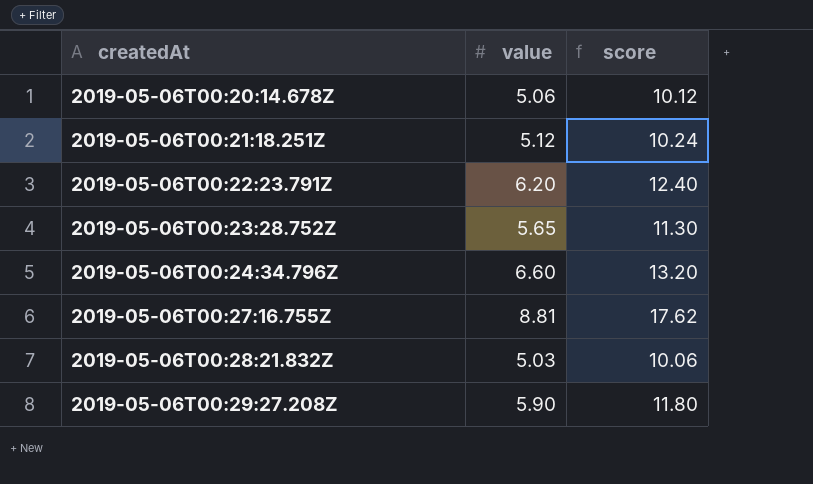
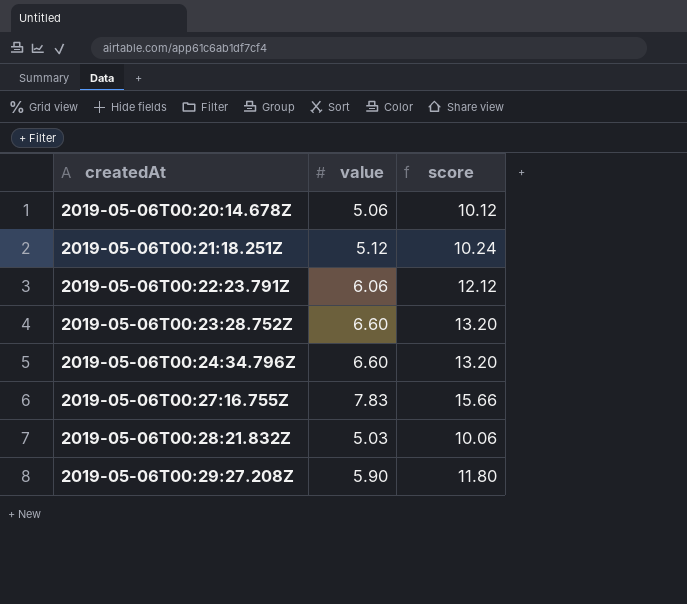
2019-05-06T00:22:23.791Z | value: 6.20 -> 6.06
2019-05-06T00:22:23.791Z | score: 12.40 -> 12.12
2019-05-06T00:23:28.752Z | value: 5.65 -> 6.60
2019-05-06T00:23:28.752Z | score: 11.30 -> 13.20
2019-05-06T00:27:16.755Z | value: 8.81 -> 7.83
2019-05-06T00:27:16.755Z | score: 17.62 -> 15.66

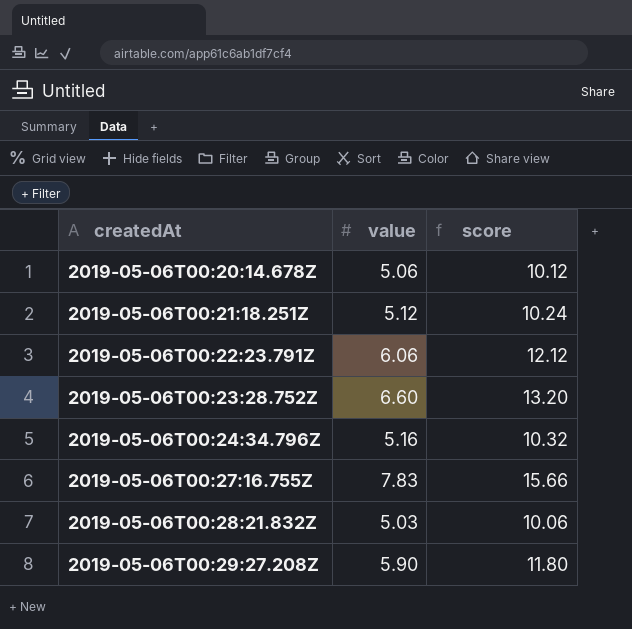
2019-05-06T00:24:34.796Z | value: 6.60 -> 5.16
2019-05-06T00:24:34.796Z | score: 13.20 -> 10.32

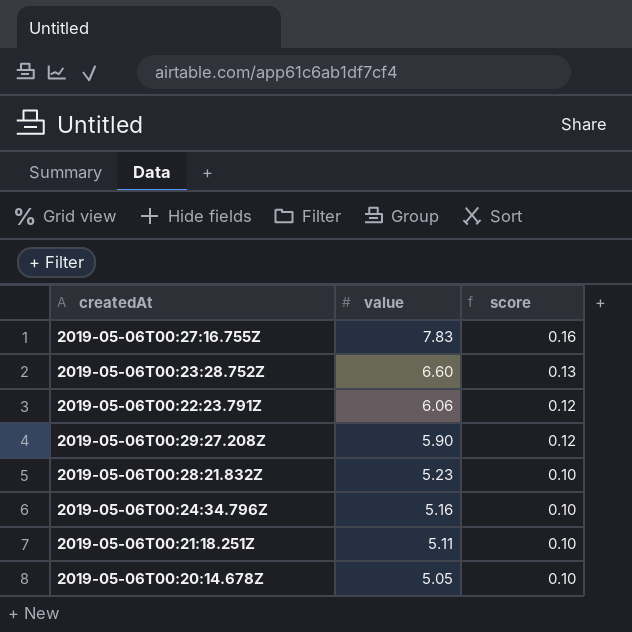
row order: createdAt ascending -> value descending
column score | formula: [value] * 2 -> [value] * 0.02
2019-05-06T00:28:21.832Z | value: 5.03 -> 5.23
2019-05-06T00:21:18.251Z | value: 5.12 -> 5.11
2019-05-06T00:20:14.678Z | value: 5.06 -> 5.05

